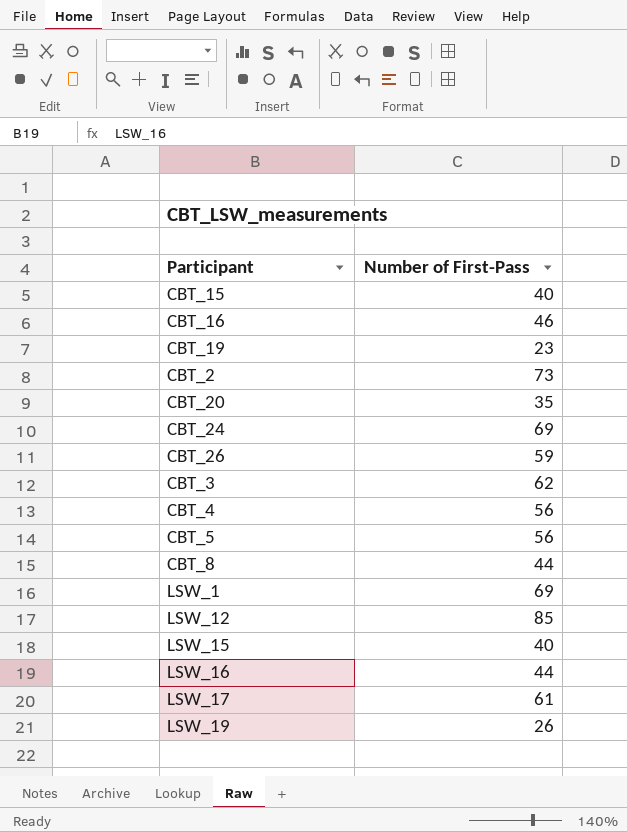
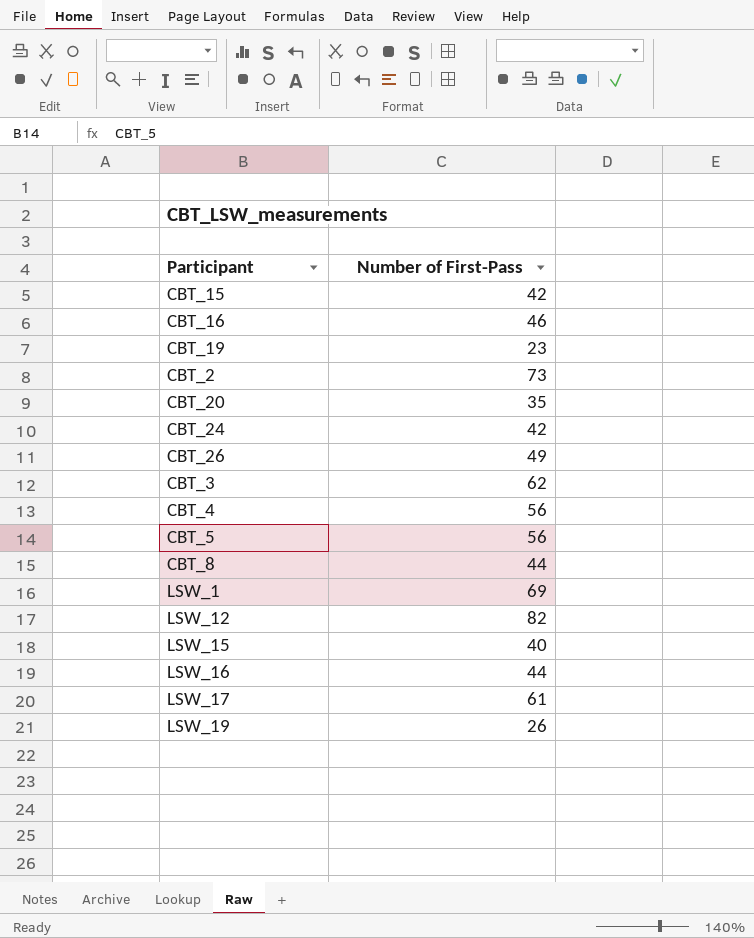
CBT_15 | Number of First-Pass: 40 -> 42
CBT_24 | Number of First-Pass: 69 -> 42
CBT_26 | Number of First-Pass: 59 -> 49
LSW_12 | Number of First-Pass: 85 -> 82

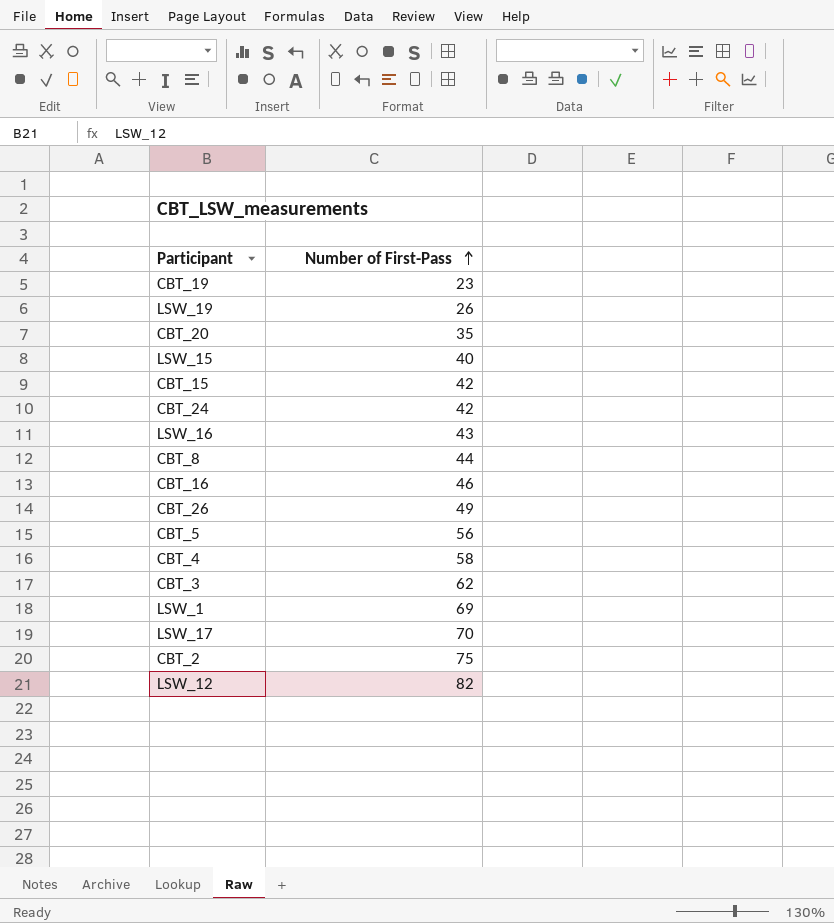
row order: none -> Number of First-Pass ascending
LSW_16 | Number of First-Pass: 44 -> 43
CBT_4 | Number of First-Pass: 56 -> 58
LSW_17 | Number of First-Pass: 61 -> 70
CBT_2 | Number of First-Pass: 73 -> 75

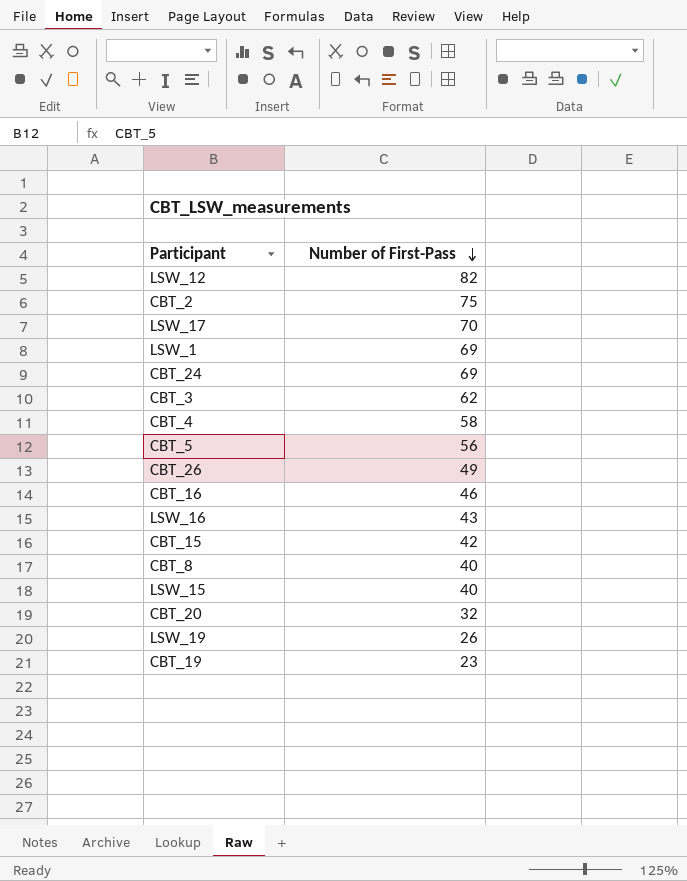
row order: Number of First-Pass ascending -> Number of First-Pass descending
CBT_24 | Number of First-Pass: 42 -> 69
CBT_8 | Number of First-Pass: 44 -> 40
CBT_20 | Number of First-Pass: 35 -> 32

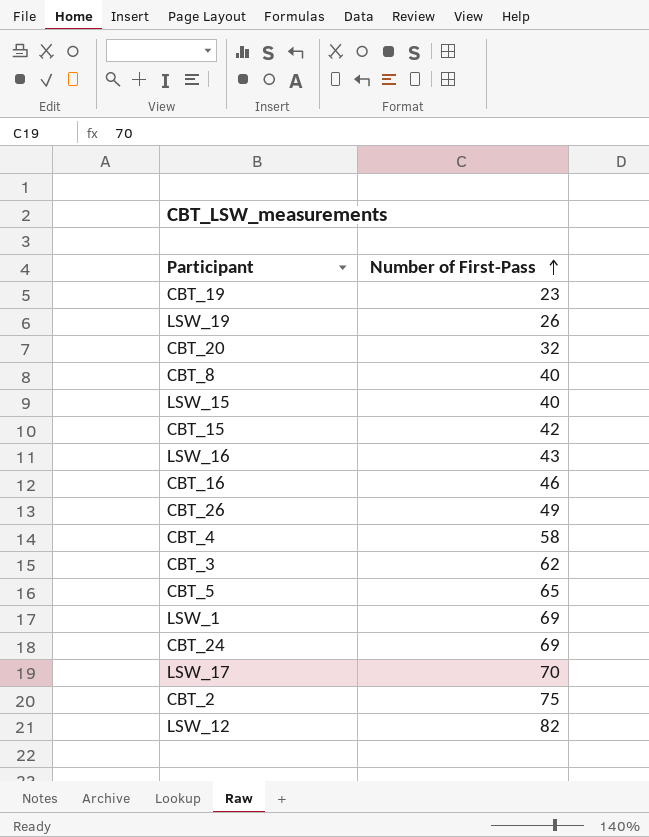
row order: Number of First-Pass descending -> Number of First-Pass ascending
CBT_5 | Number of First-Pass: 56 -> 65

